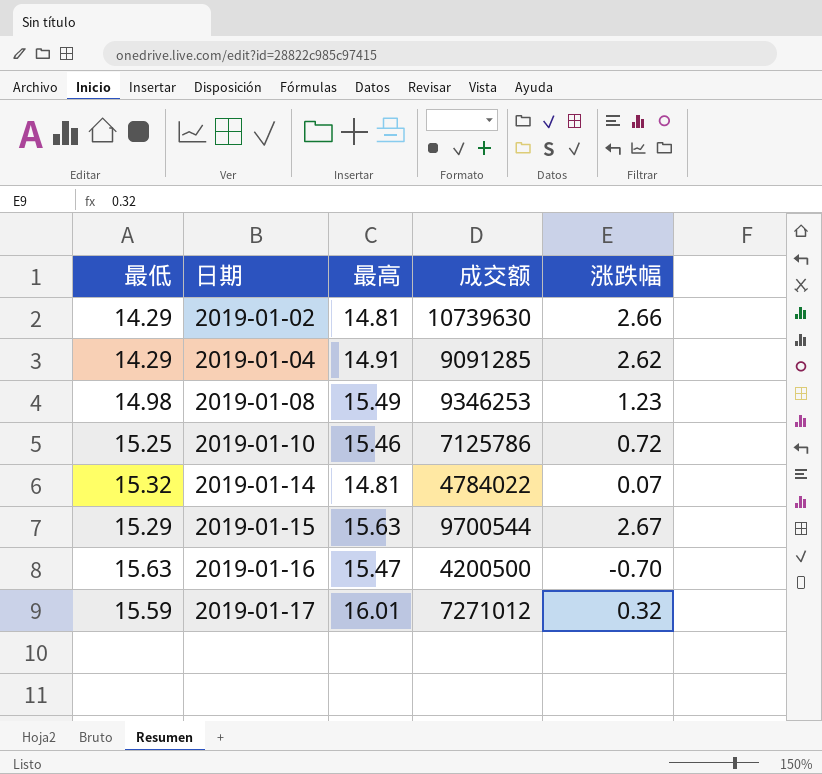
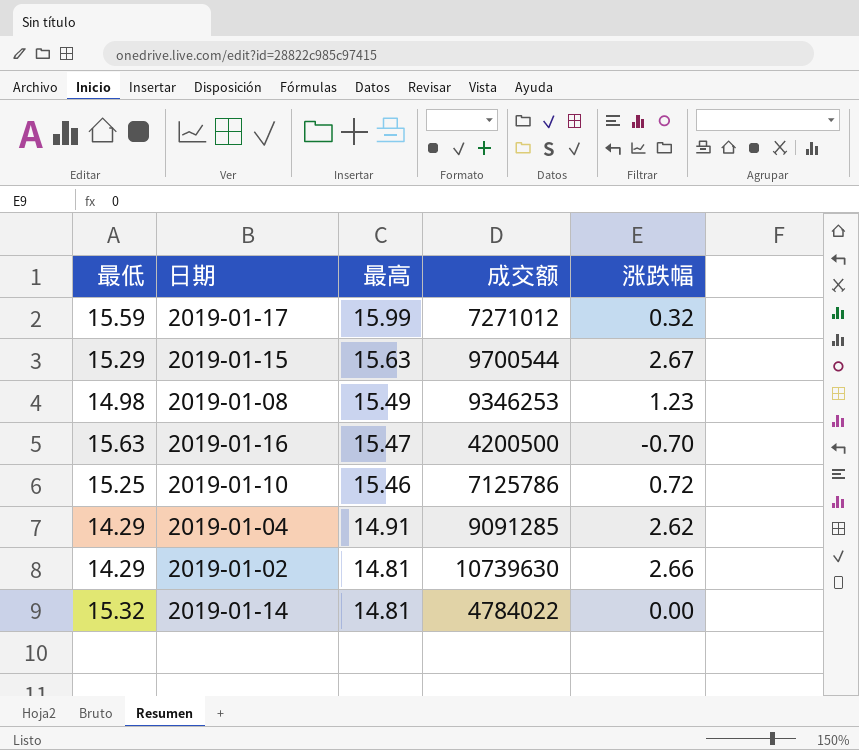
row order: 日期 ascending -> 最高 descending
2019-01-17 | 最高: 16.01 -> 15.99
2019-01-14 | 涨跌幅: 0.07 -> 0.00

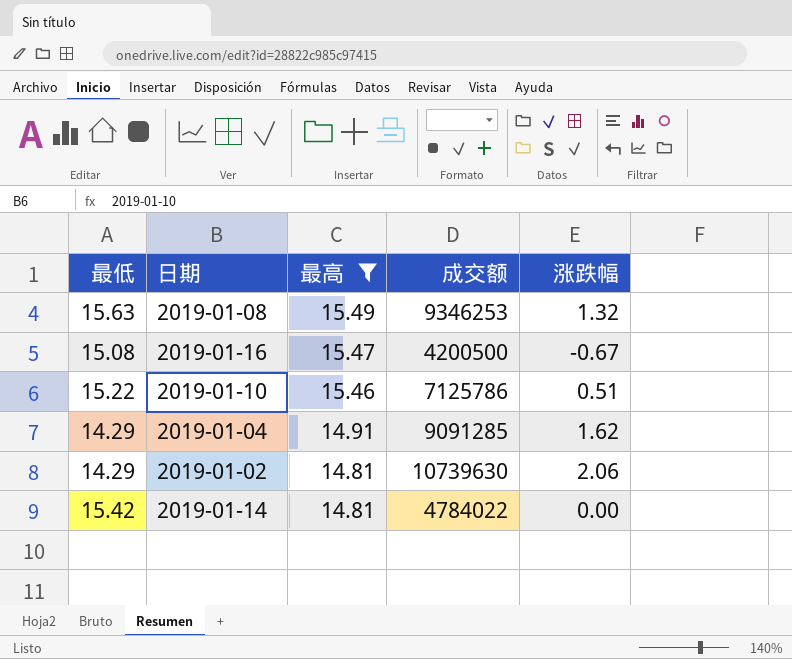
filter: none -> 最高 <= 15.49
2019-01-08 | 最低: 14.98 -> 15.63
2019-01-08 | 涨跌幅: 1.23 -> 1.32
2019-01-16 | 最低: 15.63 -> 15.08
2019-01-16 | 涨跌幅: -0.70 -> -0.67
2019-01-10 | 最低: 15.25 -> 15.22
2019-01-10 | 涨跌幅: 0.72 -> 0.51
2019-01-04 | 涨跌幅: 2.62 -> 1.62
2019-01-02 | 涨跌幅: 2.66 -> 2.06
2019-01-14 | 最低: 15.32 -> 15.42

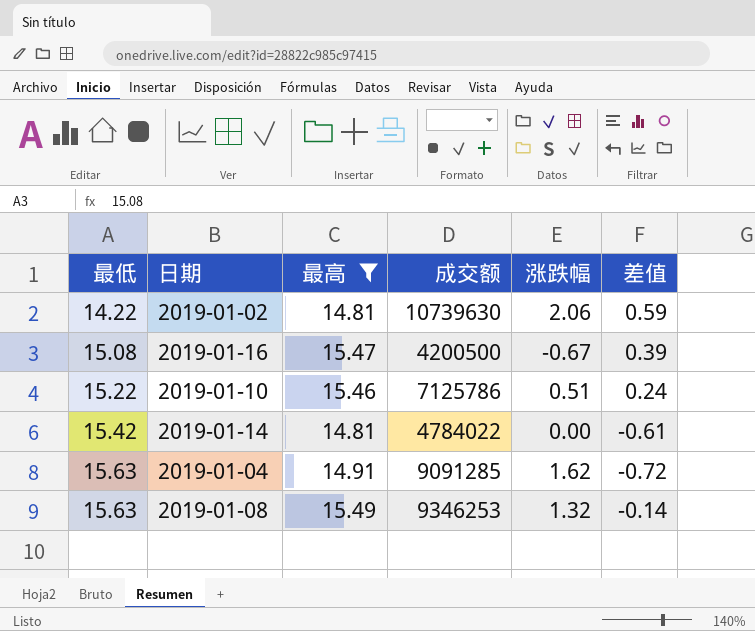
row order: 最高 descending -> 最低 ascending
column 差值 | formula: none -> [最高] - [最低]
2019-01-02 | 最低: 14.29 -> 14.22
2019-01-04 | 最低: 14.29 -> 15.63

